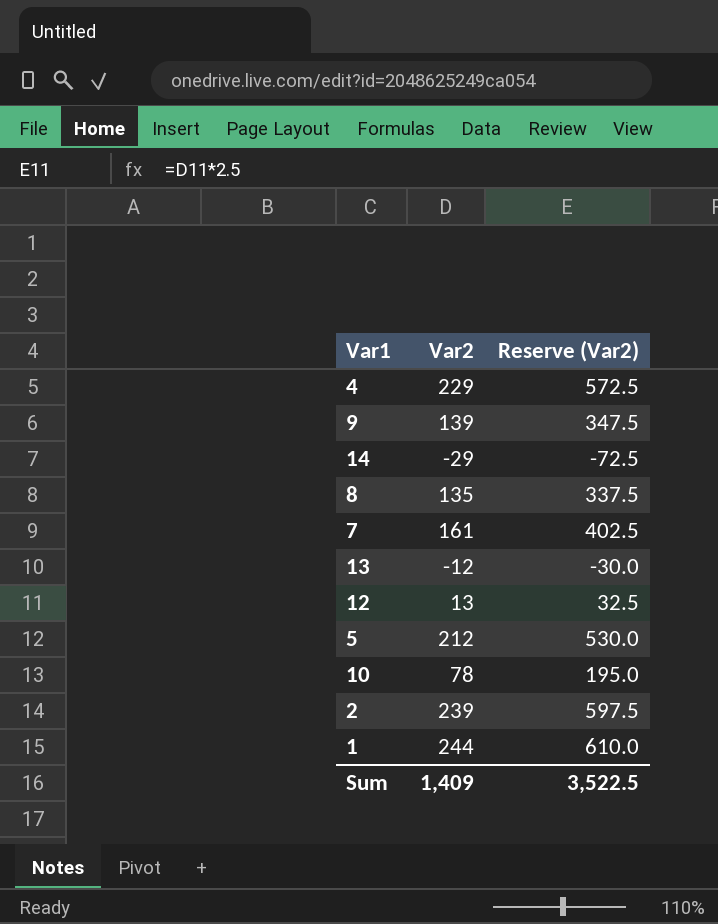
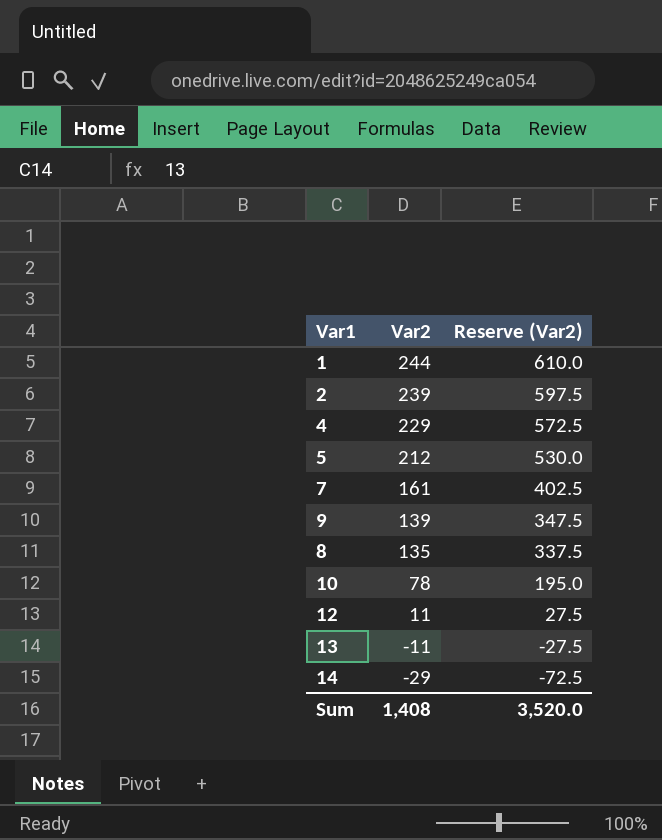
row order: none -> Var2 descending
12 | Var2: 13 -> 11
12 | Reserve (Var2): 32.5 -> 27.5
13 | Var2: -12 -> -11
13 | Reserve (Var2): -30.0 -> -27.5
Sum | Var2: 1,409 -> 1,408
Sum | Reserve (Var2): 3,522.5 -> 3,520.0

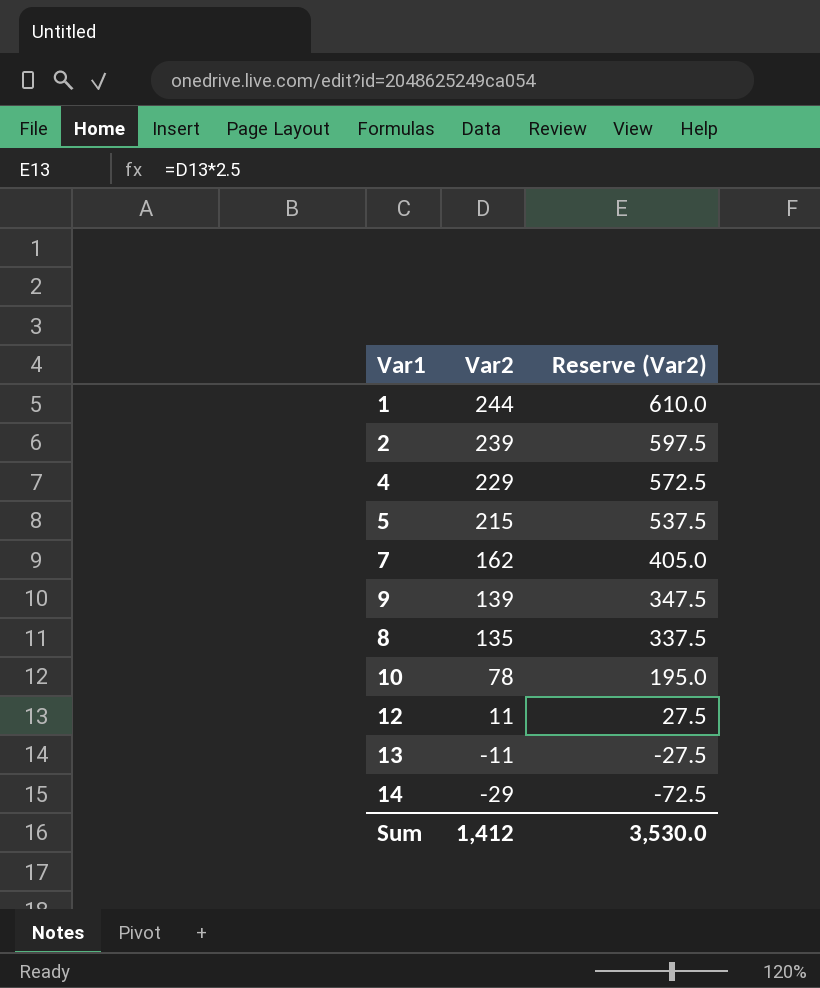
5 | Var2: 212 -> 215
5 | Reserve (Var2): 530.0 -> 537.5
7 | Var2: 161 -> 162
7 | Reserve (Var2): 402.5 -> 405.0
Sum | Var2: 1,408 -> 1,412
Sum | Reserve (Var2): 3,520.0 -> 3,530.0

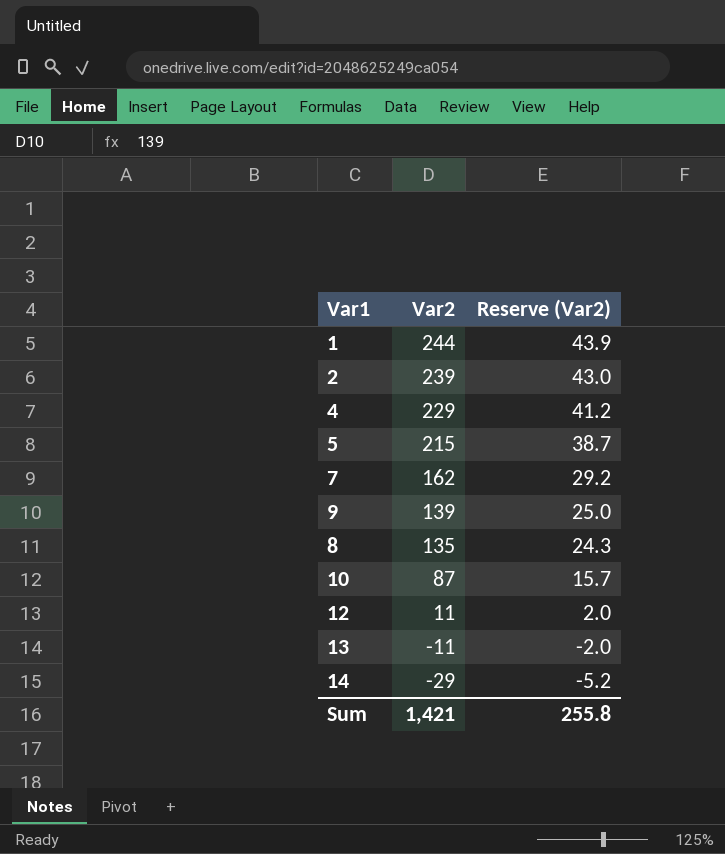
column Reserve (Var2) | formula: [Var2] * 2.5 -> [Var2] * 0.18
10 | Var2: 78 -> 87
Sum | Var2: 1,412 -> 1,421
Sum | Reserve (Var2): 3,530.0 -> 255.8

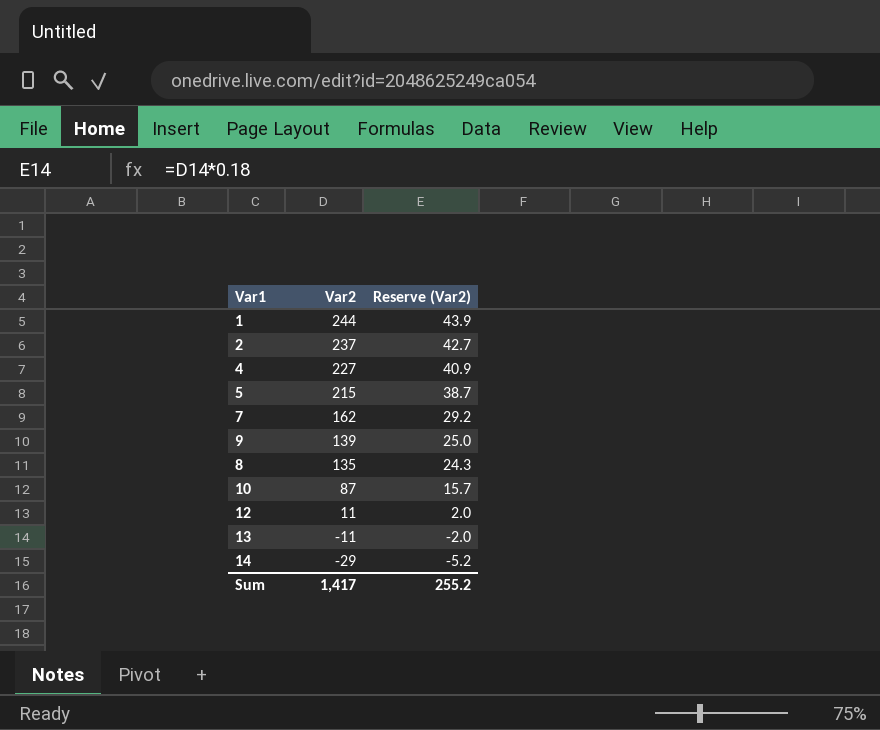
2 | Var2: 239 -> 237
2 | Reserve (Var2): 43.0 -> 42.7
4 | Var2: 229 -> 227
4 | Reserve (Var2): 41.2 -> 40.9
Sum | Var2: 1,421 -> 1,417
Sum | Reserve (Var2): 255.8 -> 255.2

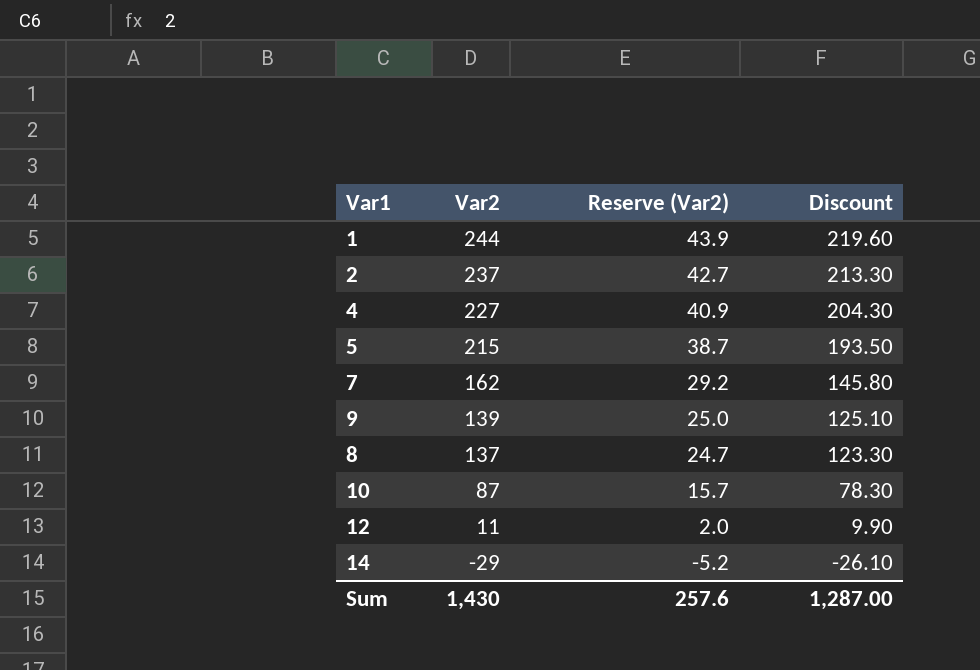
column Discount | formula: none -> [Var2] * 0.9
row 13: -11 | -2.0 -> none
8 | Var2: 135 -> 137
8 | Reserve (Var2): 24.3 -> 24.7
Sum | Var2: 1,417 -> 1,430
Sum | Reserve (Var2): 255.2 -> 257.6

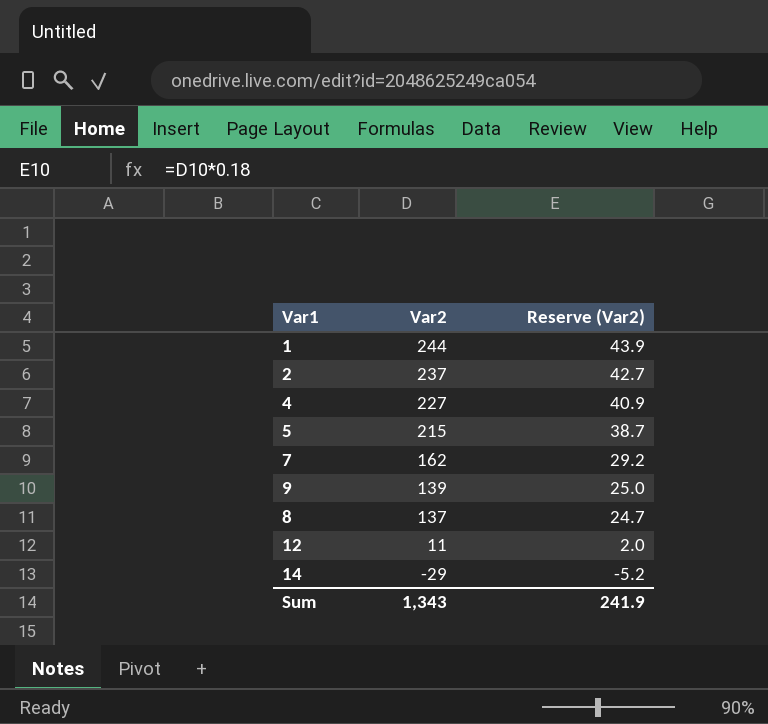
column Discount | formula: [Var2] * 0.9 -> none
row 10: 87 | 15.7 | 78.30 -> none
Sum | Var2: 1,430 -> 1,343
Sum | Reserve (Var2): 257.6 -> 241.9

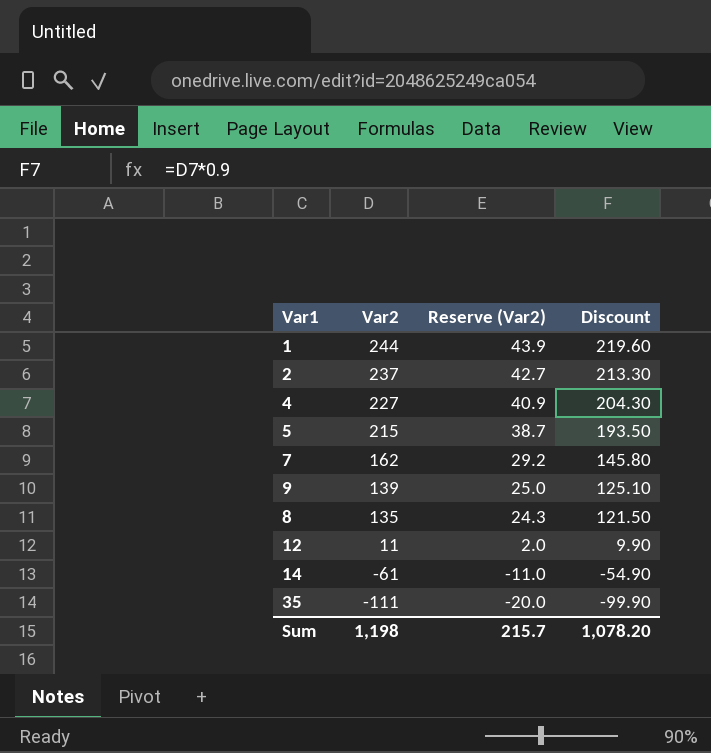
column Discount | formula: none -> [Var2] * 0.9
8 | Var2: 137 -> 135
8 | Reserve (Var2): 24.7 -> 24.3
14 | Var2: -29 -> -61
14 | Reserve (Var2): -5.2 -> -11.0
row 35: none -> -111 | -20.0 | -99.90
Sum | Var2: 1,343 -> 1,198
Sum | Reserve (Var2): 241.9 -> 215.7

